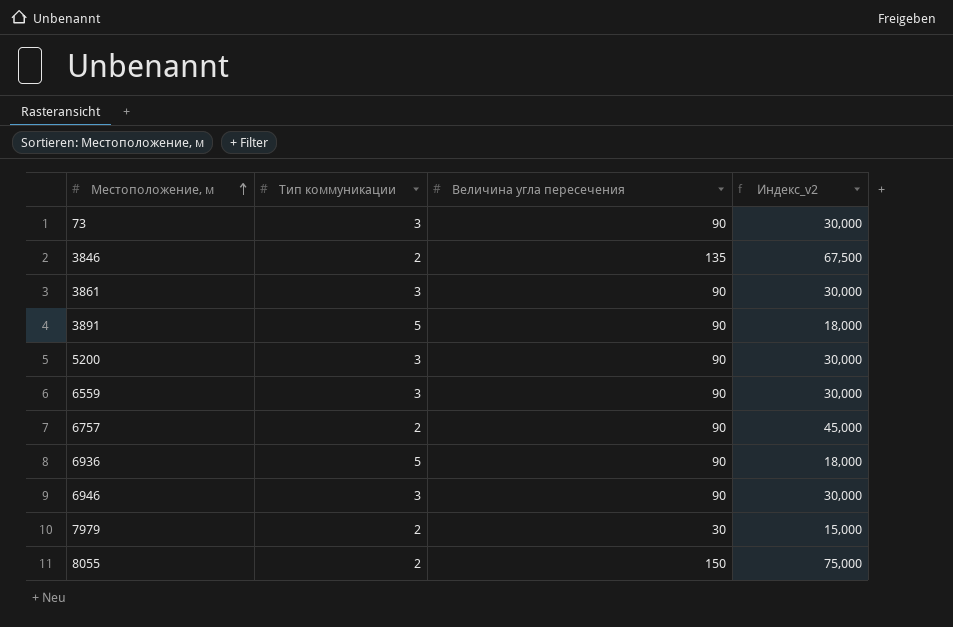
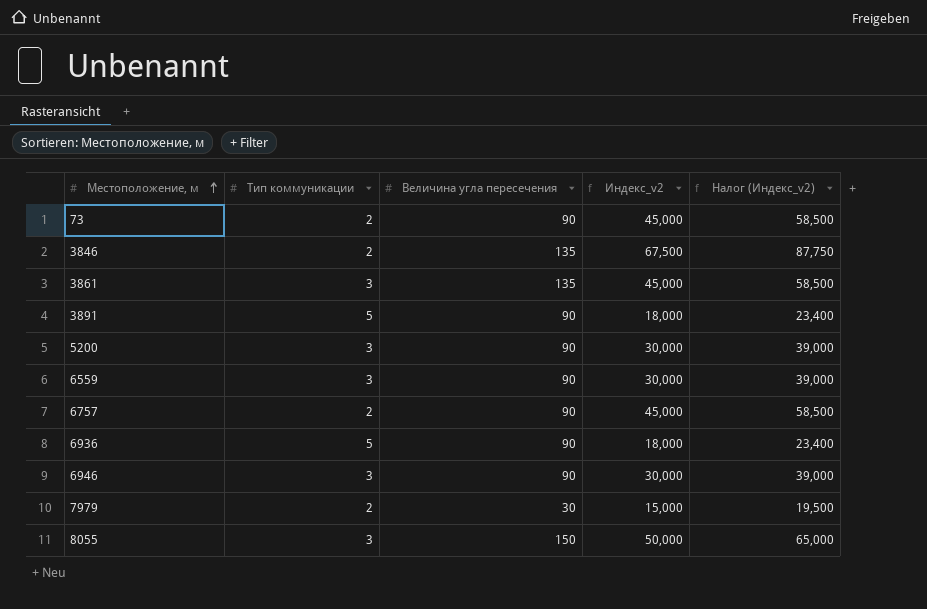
column Налог (Индекс_v2) | formula: none -> [Индекс_v2] * 1,3
73 | Тип коммуникации: 3 -> 2
73 | Индекс_v2: 30,000 -> 45,000
3861 | Величина угла пересечения: 90 -> 135
3861 | Индекс_v2: 30,000 -> 45,000
8055 | Тип коммуникации: 2 -> 3
8055 | Индекс_v2: 75,000 -> 50,000

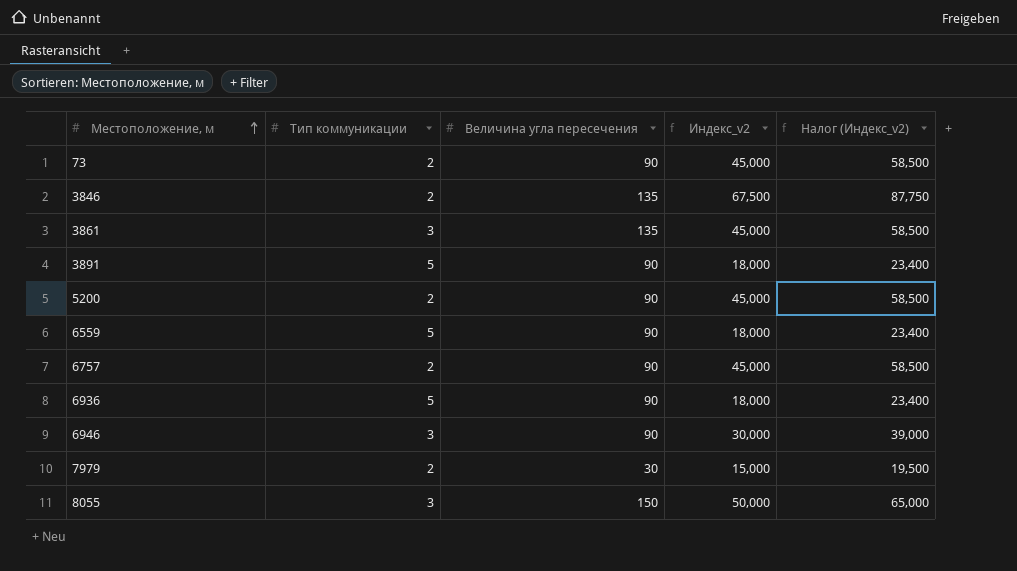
5200 | Тип коммуникации: 3 -> 2
5200 | Индекс_v2: 30,000 -> 45,000
5200 | Налог (Индекс_v2): 39,000 -> 58,500
6559 | Тип коммуникации: 3 -> 5
6559 | Индекс_v2: 30,000 -> 18,000
6559 | Налог (Индекс_v2): 39,000 -> 23,400

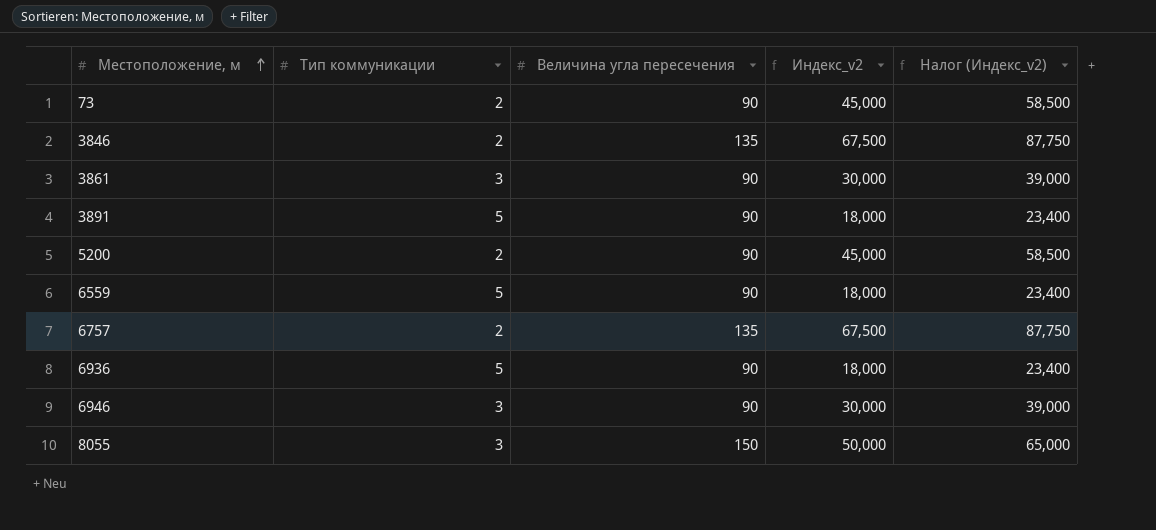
row 7979: 2 | 30 | 15,000 | 19,500 -> none
3861 | Величина угла пересечения: 135 -> 90
3861 | Индекс_v2: 45,000 -> 30,000
3861 | Налог (Индекс_v2): 58,500 -> 39,000
6757 | Величина угла пересечения: 90 -> 135
6757 | Индекс_v2: 45,000 -> 67,500
6757 | Налог (Индекс_v2): 58,500 -> 87,750

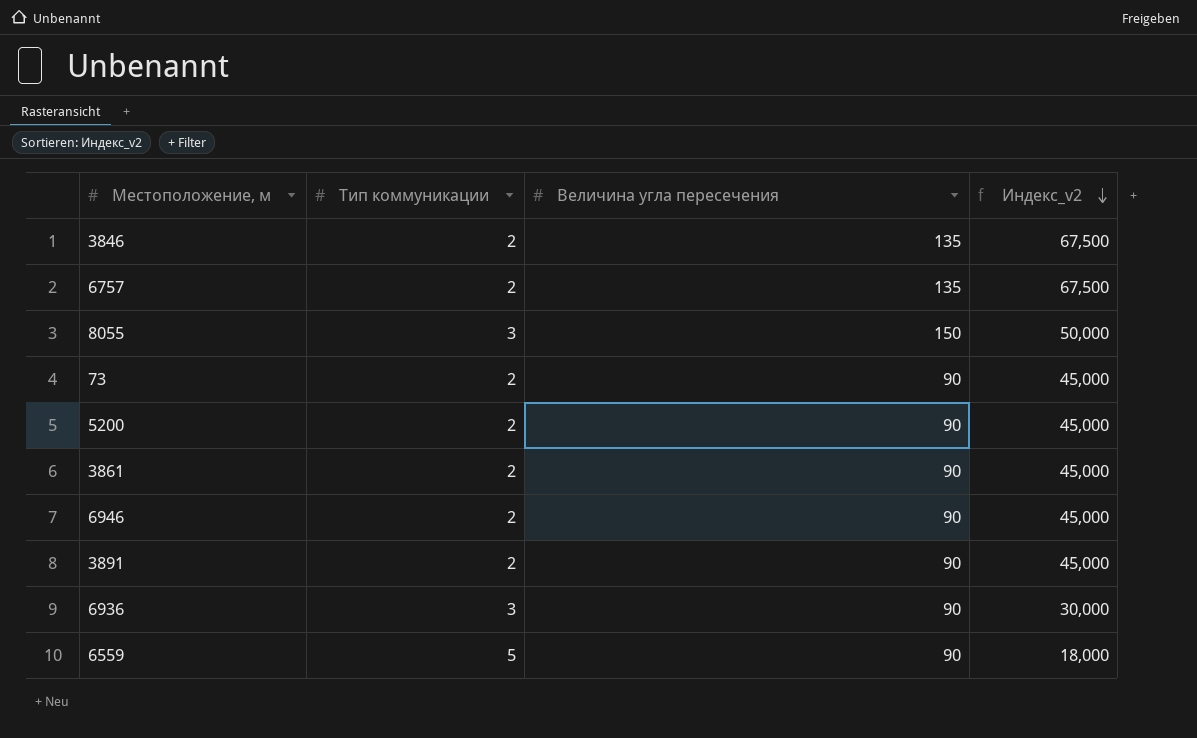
row order: Местоположение, м ascending -> Индекс_v2 descending
column Налог (Индекс_v2) | formula: [Индекс_v2] * 1,3 -> none
3861 | Тип коммуникации: 3 -> 2
3861 | Индекс_v2: 30,000 -> 45,000
6946 | Тип коммуникации: 3 -> 2
6946 | Индекс_v2: 30,000 -> 45,000
3891 | Тип коммуникации: 5 -> 2
3891 | Индекс_v2: 18,000 -> 45,000
6936 | Тип коммуникации: 5 -> 3
6936 | Индекс_v2: 18,000 -> 30,000

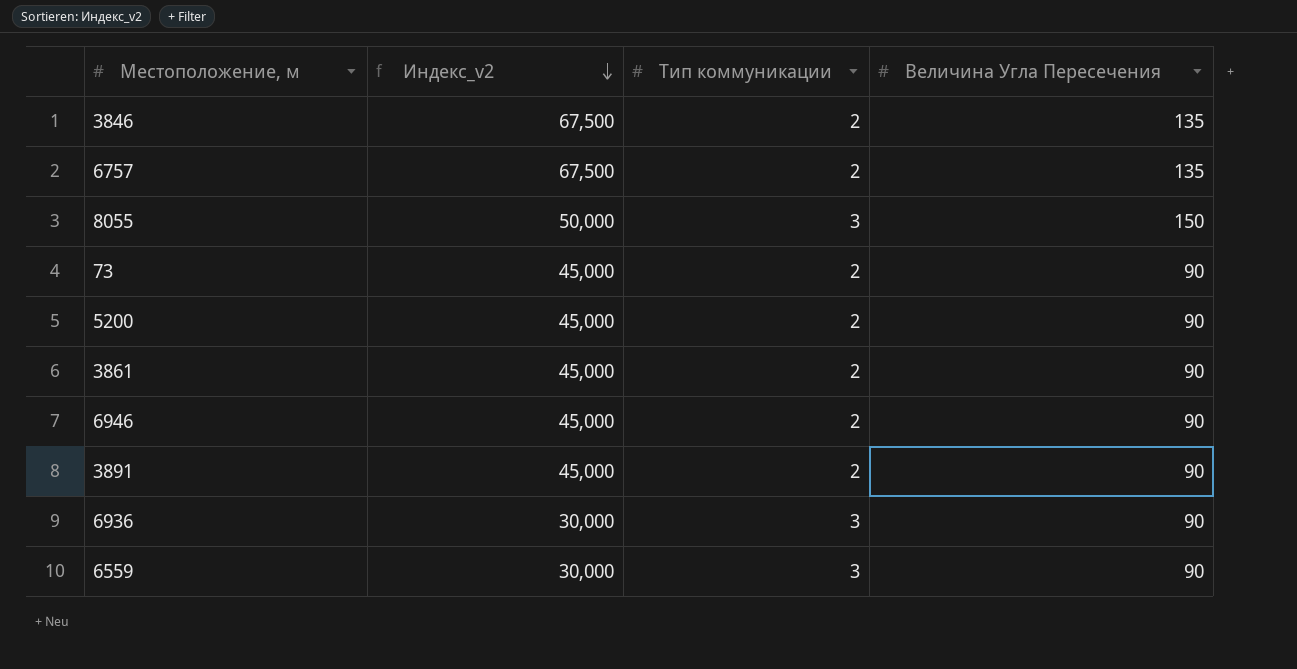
column Индекс_v2 | position: 4 -> 2
column name: Величина угла пересечения -> Величина Угла Пересечения
6559 | Индекс_v2: 18,000 -> 30,000
6559 | Тип коммуникации: 5 -> 3

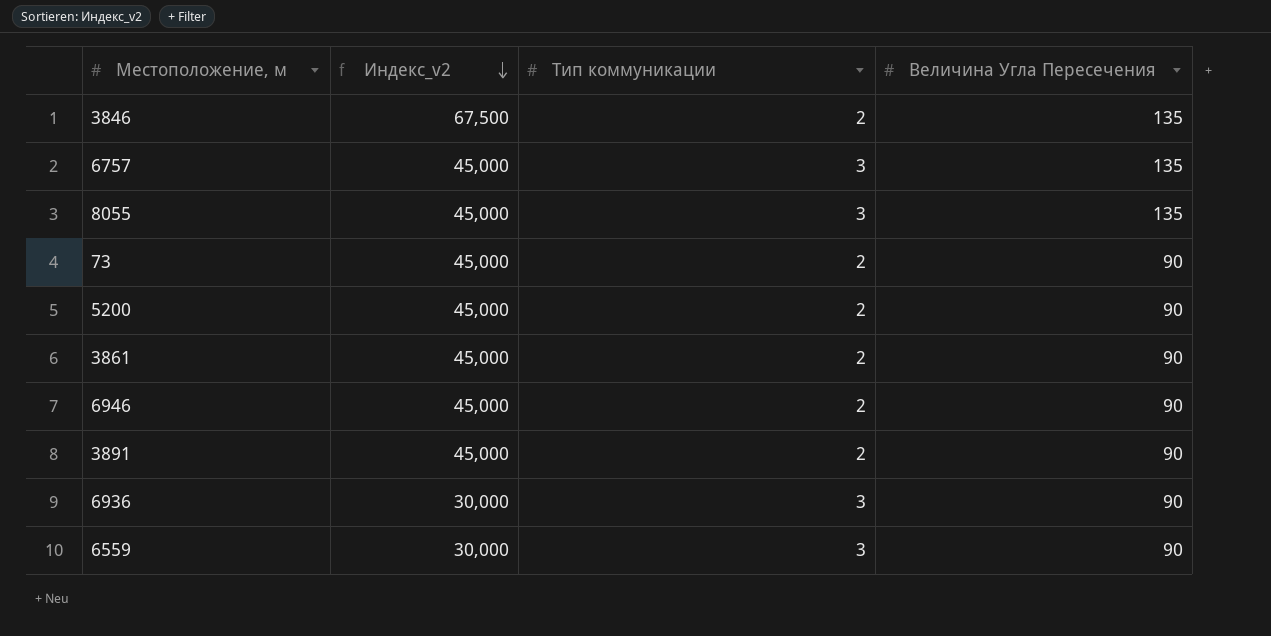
6757 | Индекс_v2: 67,500 -> 45,000
6757 | Тип коммуникации: 2 -> 3
8055 | Индекс_v2: 50,000 -> 45,000
8055 | Величина Угла Пересечения: 150 -> 135

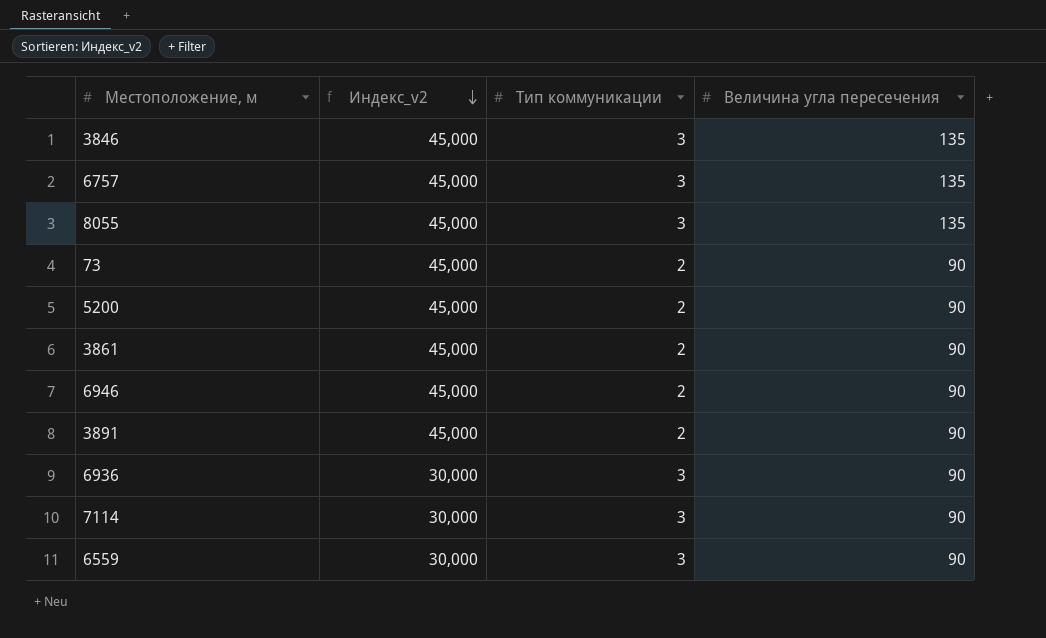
column name: Величина Угла Пересечения -> Величина угла пересечения
3846 | Индекс_v2: 67,500 -> 45,000
3846 | Тип коммуникации: 2 -> 3
row 7114: none -> 30,000 | 3 | 90

